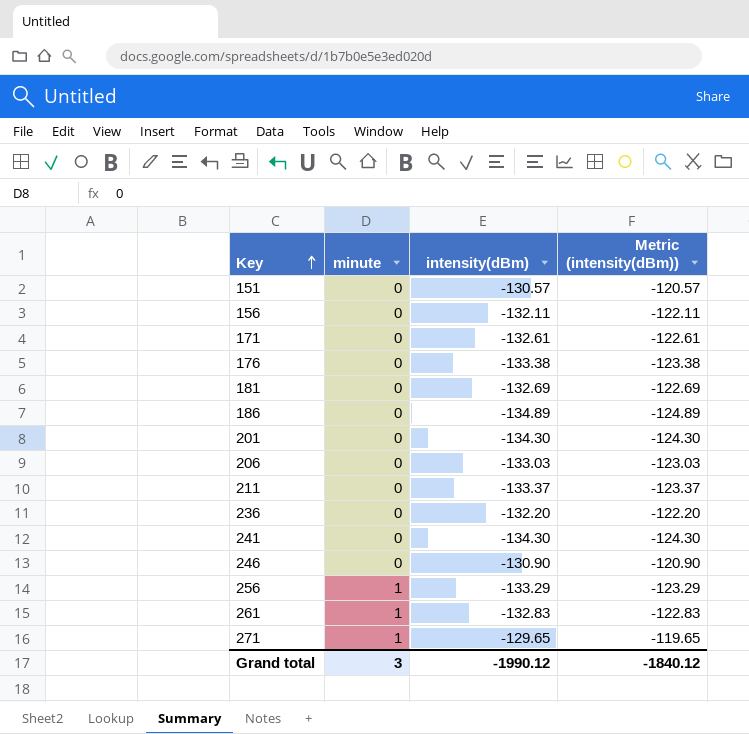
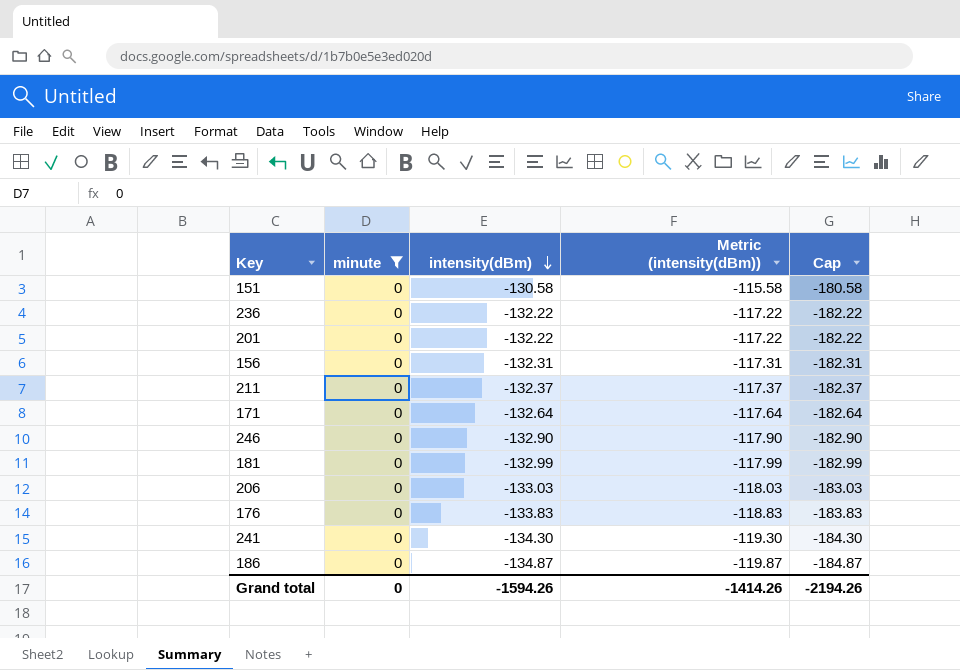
filter: none -> minute = 0
row order: Key ascending -> intensity(dBm) descending
column Metric (intensity(dBm)) | formula: [intensity(dBm)] + 10 -> [intensity(dBm)] + 15
column Cap | formula: none -> [intensity(dBm)] - 50
151 | intensity(dBm): -130.57 -> -130.58
236 | intensity(dBm): -132.20 -> -132.22
201 | intensity(dBm): -134.30 -> -132.22
156 | intensity(dBm): -132.11 -> -132.31
211 | intensity(dBm): -133.37 -> -132.37
171 | intensity(dBm): -132.61 -> -132.64
246 | intensity(dBm): -130.90 -> -132.90
181 | intensity(dBm): -132.69 -> -132.99
176 | intensity(dBm): -133.38 -> -133.83
186 | intensity(dBm): -134.89 -> -134.87
Grand total | minute: 3 -> 0
Grand total | intensity(dBm): -1990.12 -> -1594.26
Grand total | Metric (intensity(dBm)): -1840.12 -> -1414.26

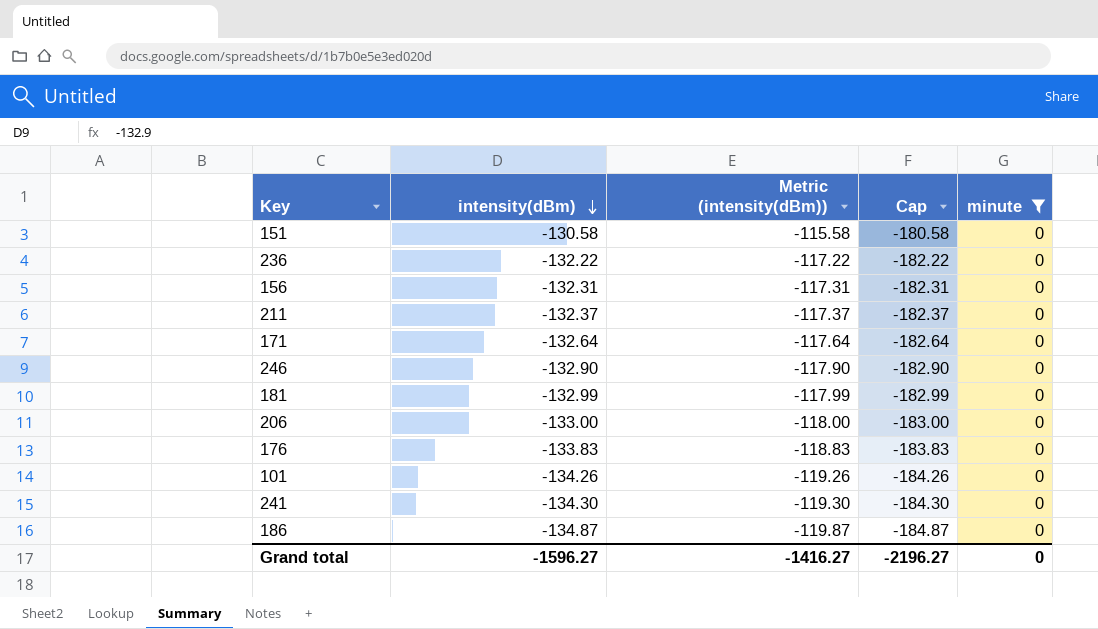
column minute | position: 2 -> 5
row 201: 0 | -132.22 | -117.22 | -182.22 -> none
206 | intensity(dBm): -133.03 -> -133.00
206 | Metric (intensity(dBm)): -118.03 -> -118.00
206 | Cap: -183.03 -> -183.00
row 101: none -> -134.26 | -119.26 | -184.26 | 0
Grand total | intensity(dBm): -1594.26 -> -1596.27
Grand total | Metric (intensity(dBm)): -1414.26 -> -1416.27
Grand total | Cap: -2194.26 -> -2196.27

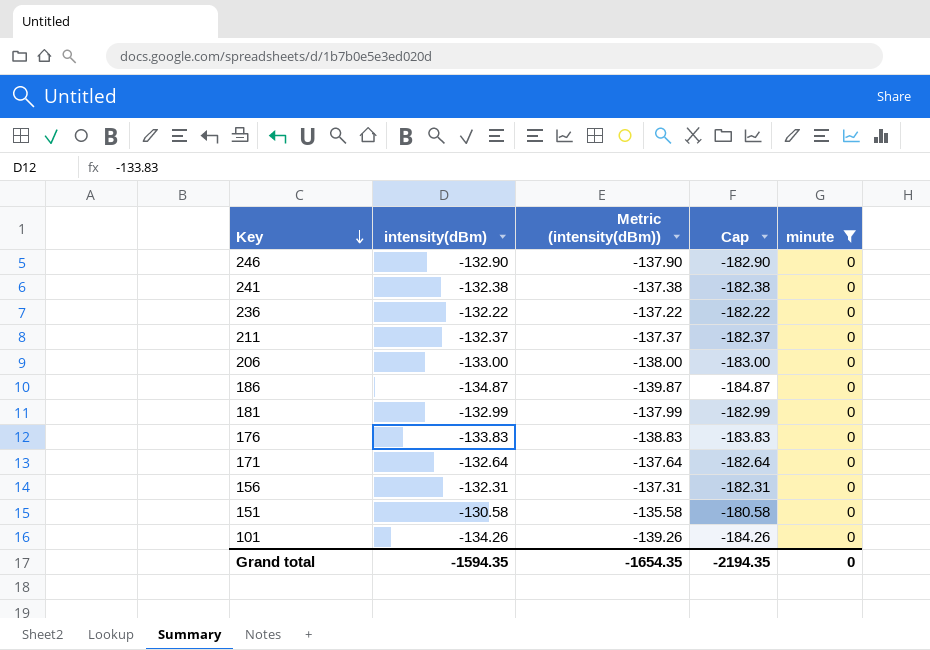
row order: intensity(dBm) descending -> Key descending
column Metric (intensity(dBm)) | formula: [intensity(dBm)] + 15 -> [intensity(dBm)] - 5
241 | intensity(dBm): -134.30 -> -132.38
241 | Cap: -184.30 -> -182.38
Grand total | intensity(dBm): -1596.27 -> -1594.35
Grand total | Metric (intensity(dBm)): -1416.27 -> -1654.35
Grand total | Cap: -2196.27 -> -2194.35

